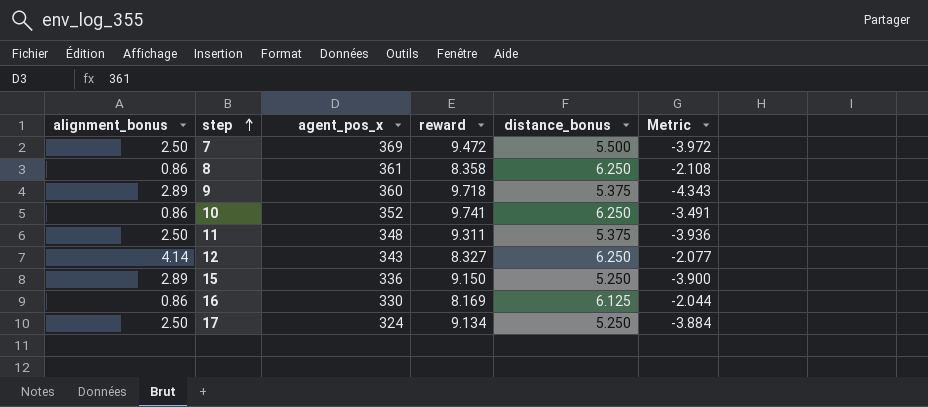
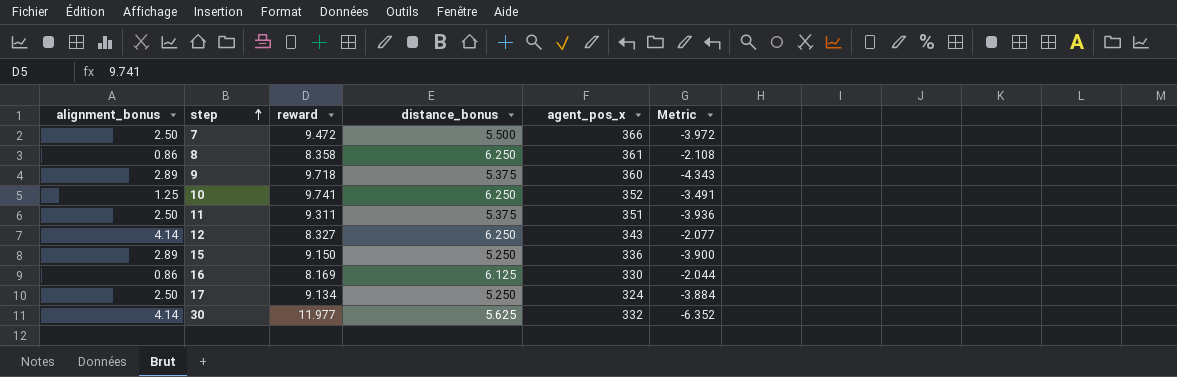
column agent_pos_x | position: 3 -> 5
7 | agent_pos_x: 369 -> 366
10 | alignment_bonus: 0.86 -> 1.25
11 | agent_pos_x: 348 -> 351
row 30: none -> 4.14 | 11.977 | 5.625 | 332 | -6.352

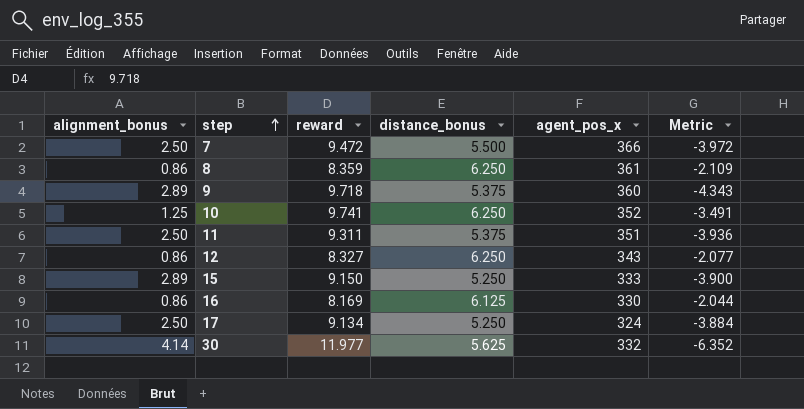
8 | reward: 8.358 -> 8.359
8 | Metric: -2.108 -> -2.109
12 | alignment_bonus: 4.14 -> 0.86
15 | agent_pos_x: 336 -> 333

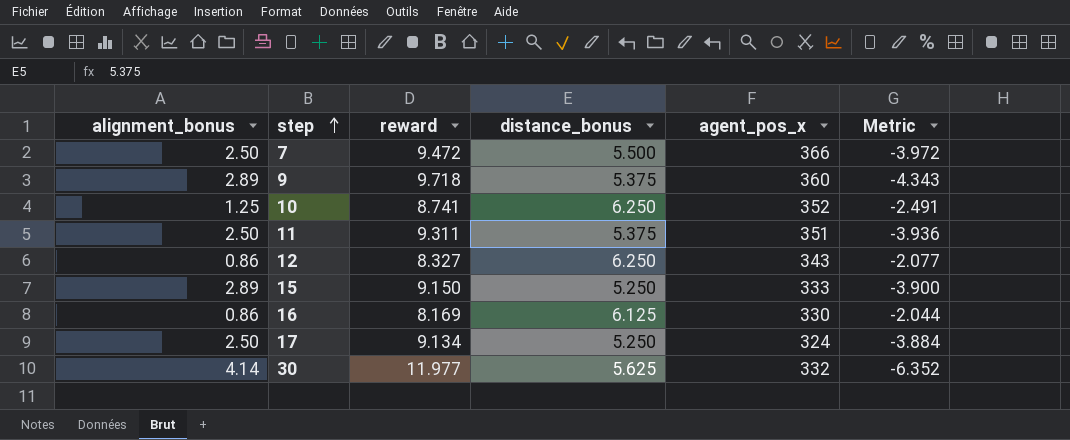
row 8: 0.86 | 8.359 | 6.250 | 361 | -2.109 -> none
10 | reward: 9.741 -> 8.741
10 | Metric: -3.491 -> -2.491

